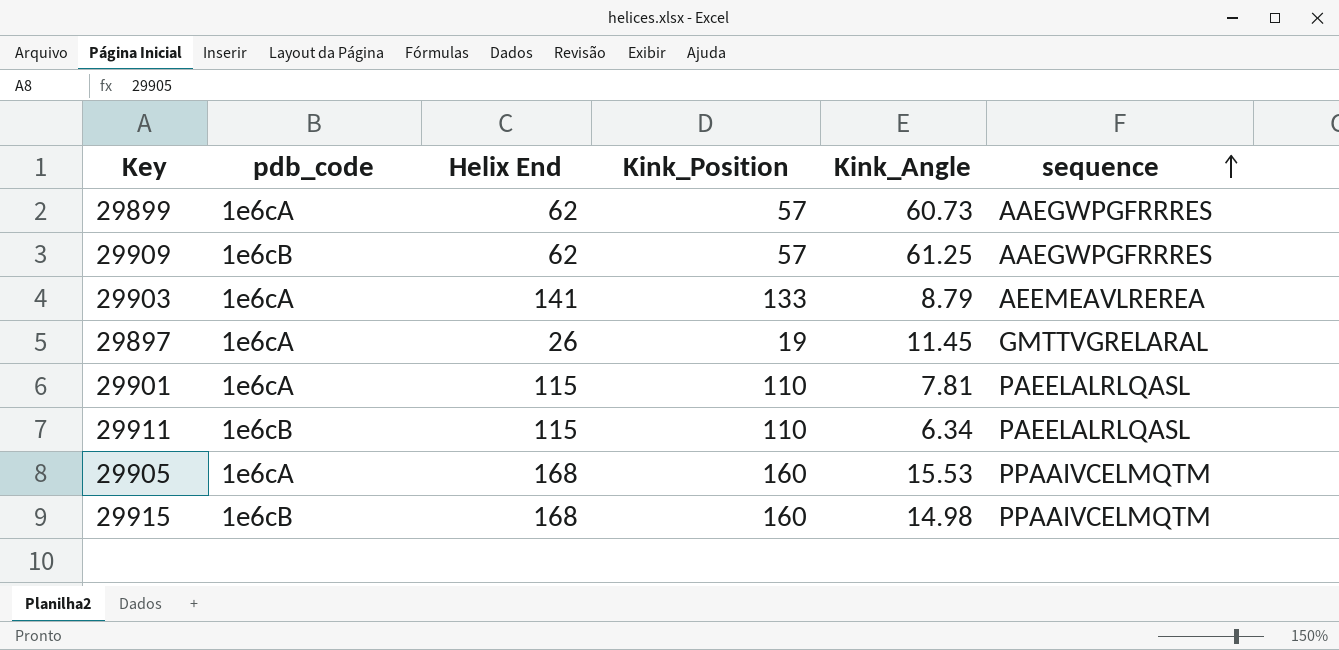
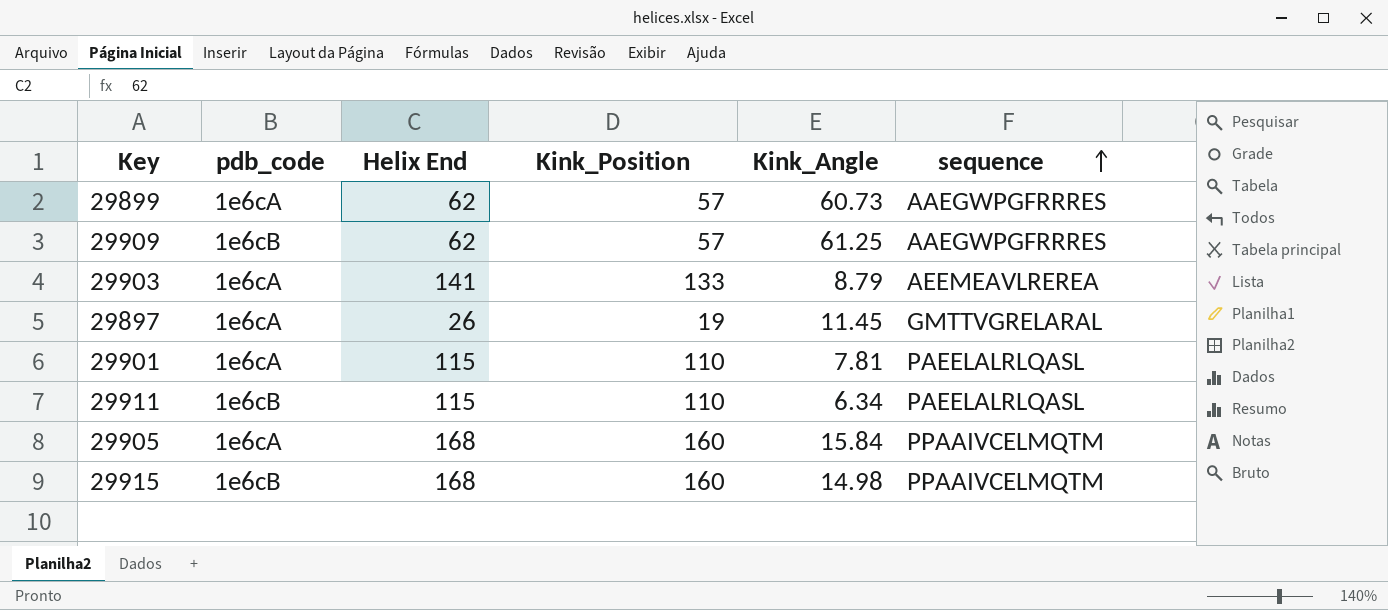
29905 | Kink_Angle: 15.53 -> 15.84

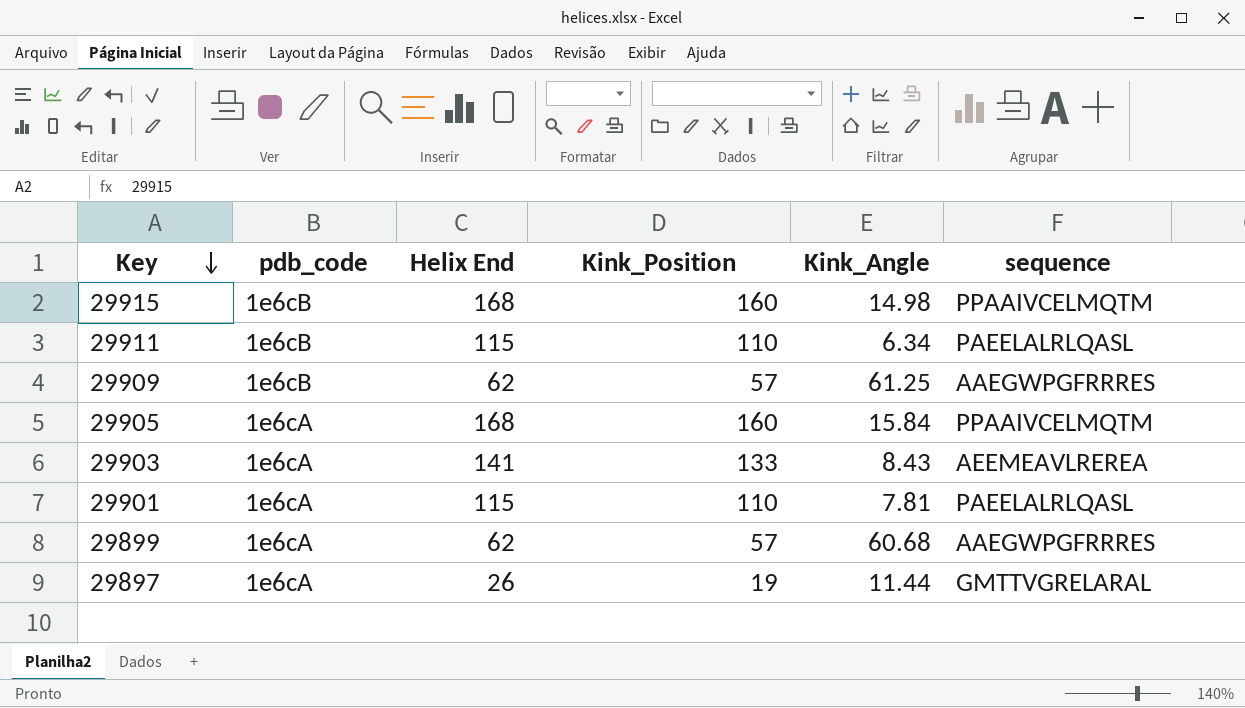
row order: sequence ascending -> Key descending
29903 | Kink_Angle: 8.79 -> 8.43
29899 | Kink_Angle: 60.73 -> 60.68
29897 | Kink_Angle: 11.45 -> 11.44

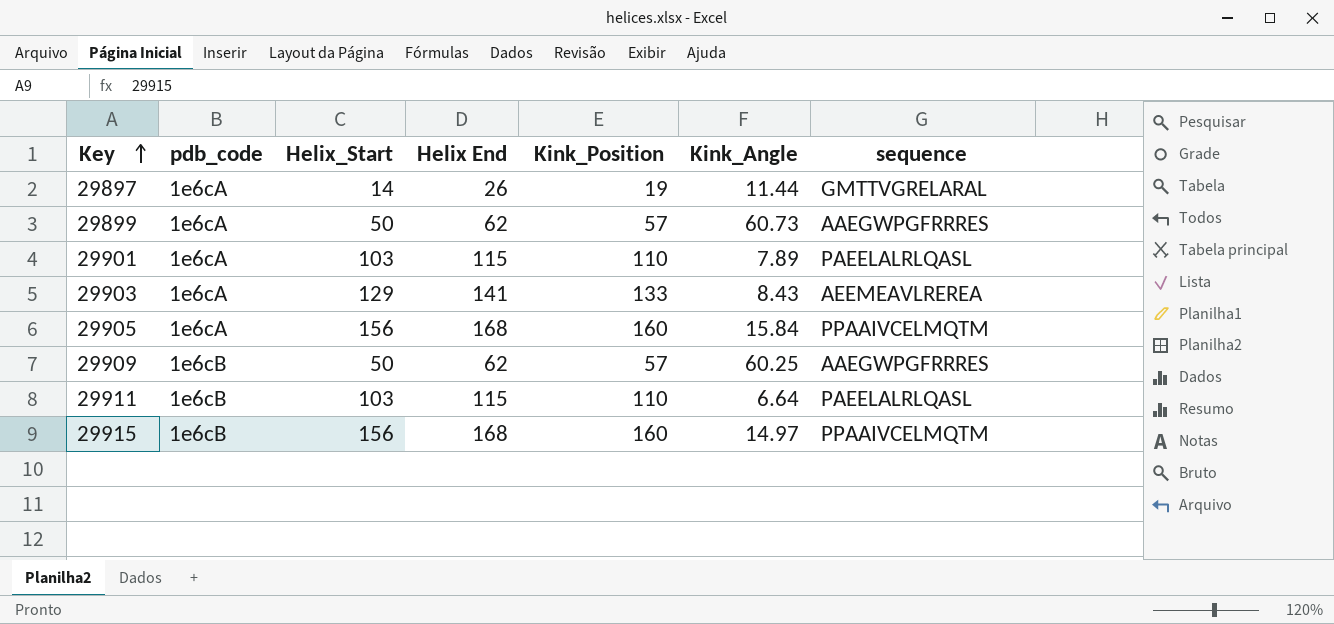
row order: Key descending -> Key ascending
column Helix_Start | position: none -> 3
29899 | Kink_Angle: 60.68 -> 60.73
29901 | Kink_Angle: 7.81 -> 7.89
29909 | Kink_Angle: 61.25 -> 60.25
29911 | Kink_Angle: 6.34 -> 6.64
29915 | Kink_Angle: 14.98 -> 14.97

